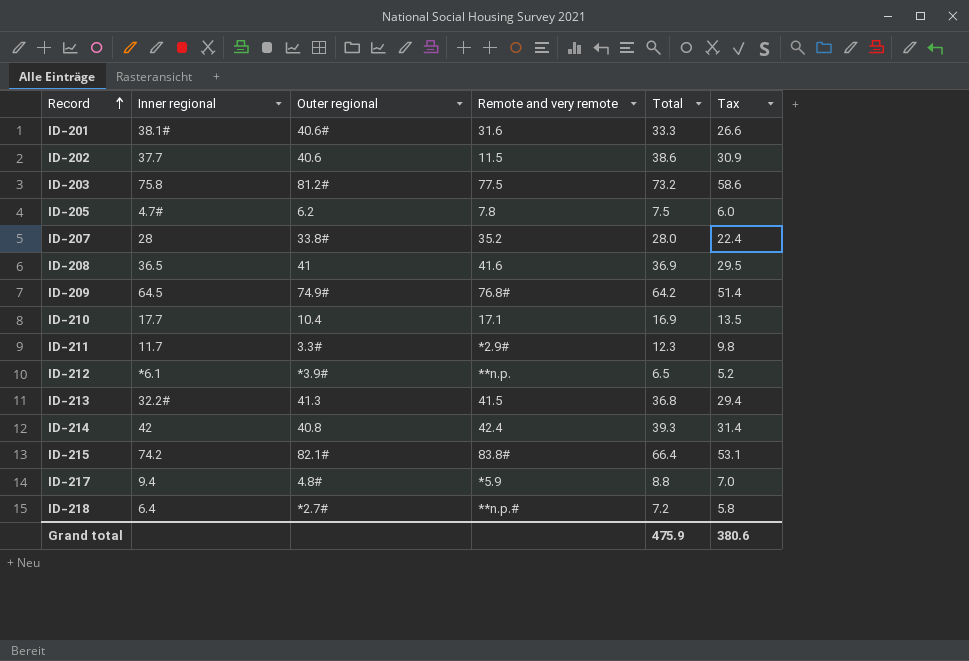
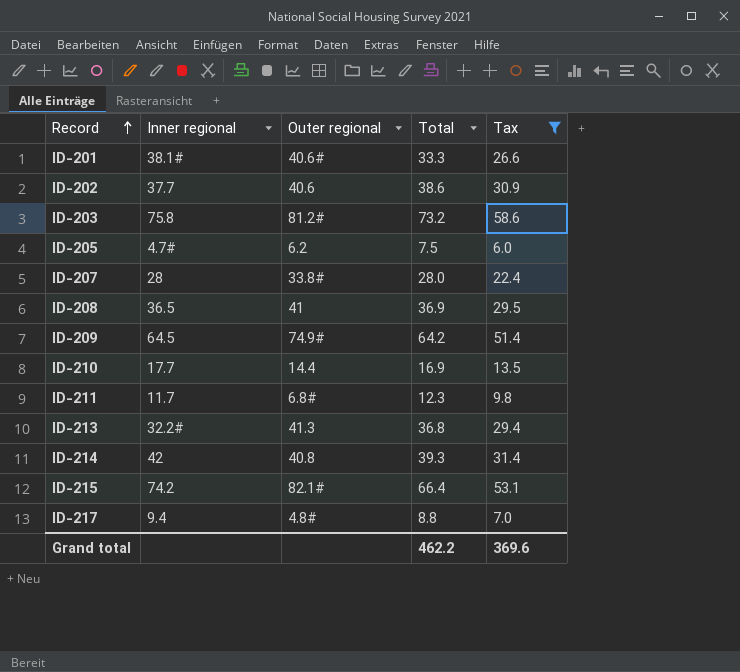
filter: none -> Tax >= 6.0
column Remote and very remote | position: 4 -> none
ID-210 | Outer regional: 10.4 -> 14.4
ID-211 | Outer regional: 3.3# -> 6.8#
Grand total | Total: 475.9 -> 462.2
Grand total | Tax: 380.6 -> 369.6

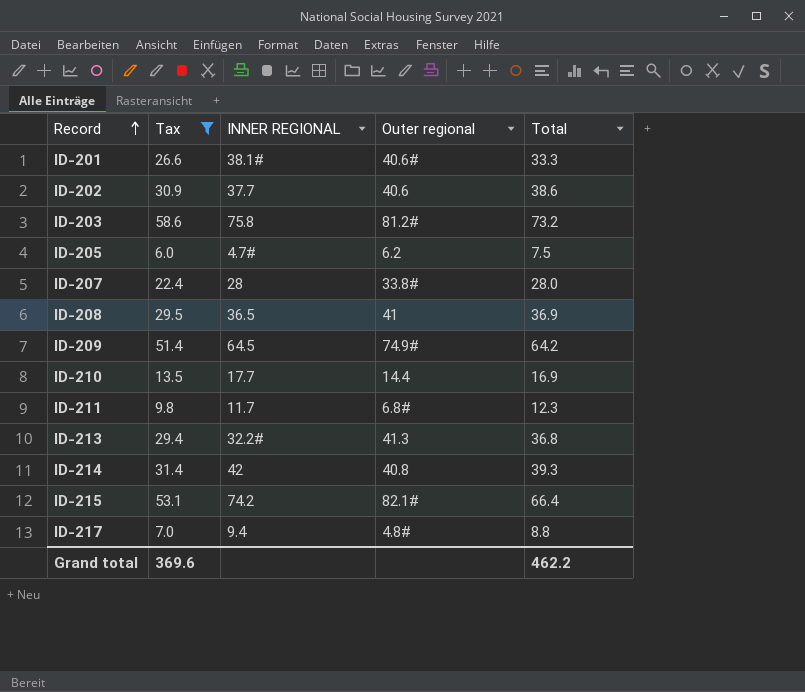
column Tax | position: 5 -> 2
column name: Inner regional -> INNER REGIONAL

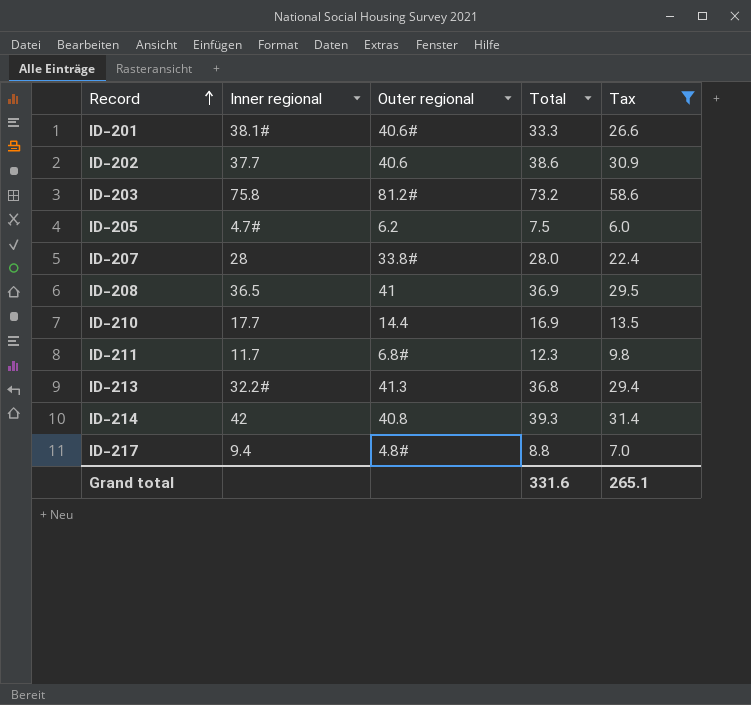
column name: INNER REGIONAL -> Inner regional
column Tax | position: 2 -> 5
row ID-209: 51.4 | 64.5 | 74.9# | 64.2 -> none
row ID-215: 53.1 | 74.2 | 82.1# | 66.4 -> none
Grand total | Total: 462.2 -> 331.6
Grand total | Tax: 369.6 -> 265.1

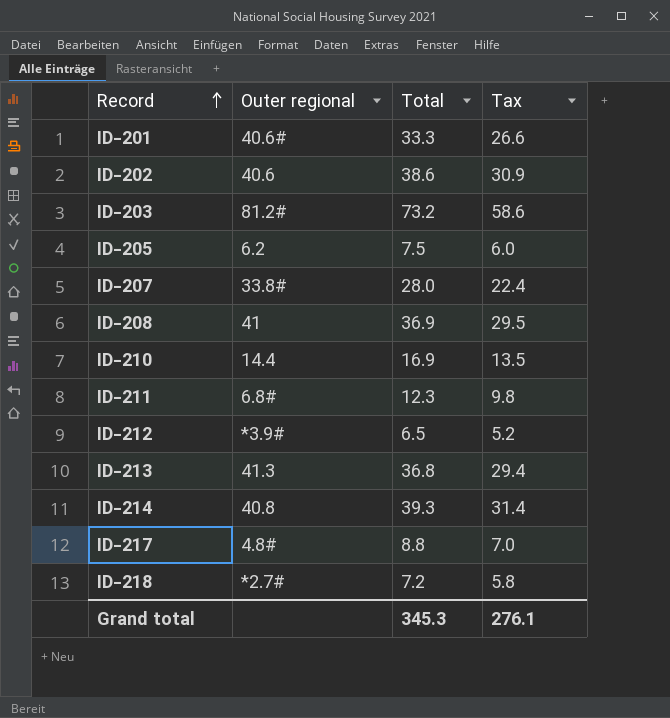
filter: Tax >= 6.0 -> none
column Inner regional | position: 2 -> none
Grand total | Total: 331.6 -> 345.3
Grand total | Tax: 265.1 -> 276.1

